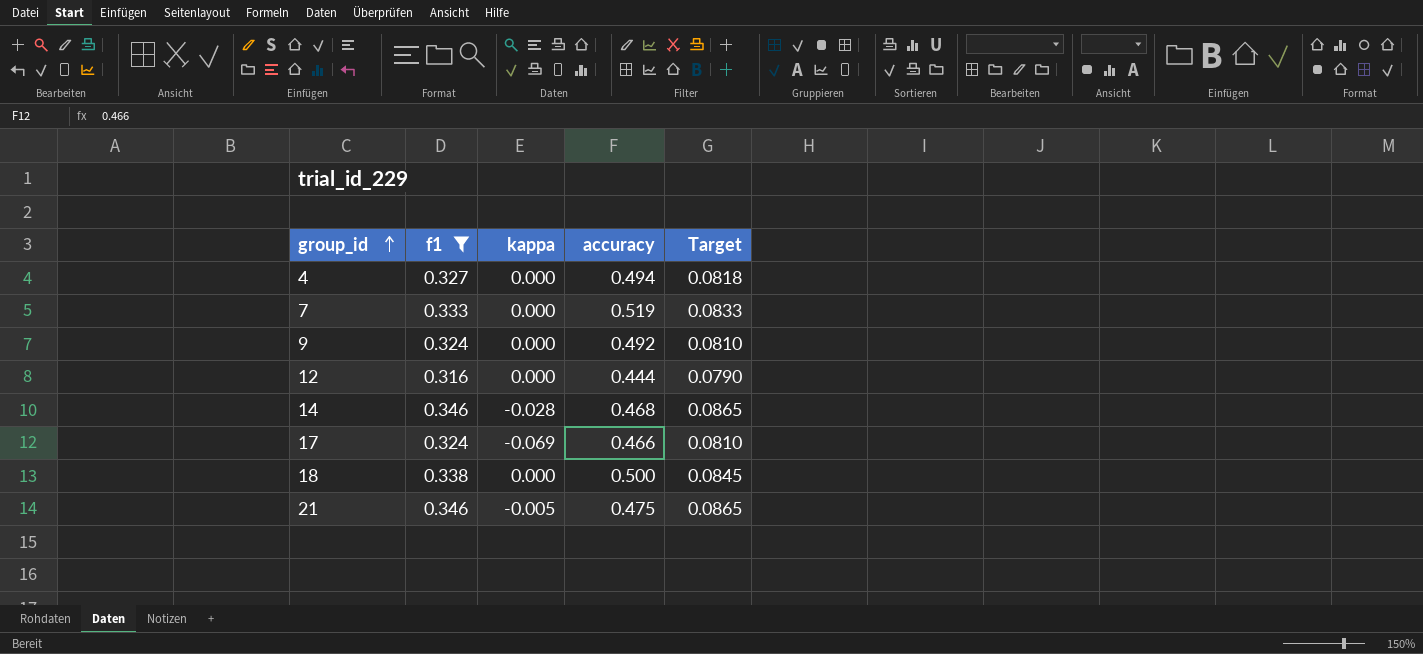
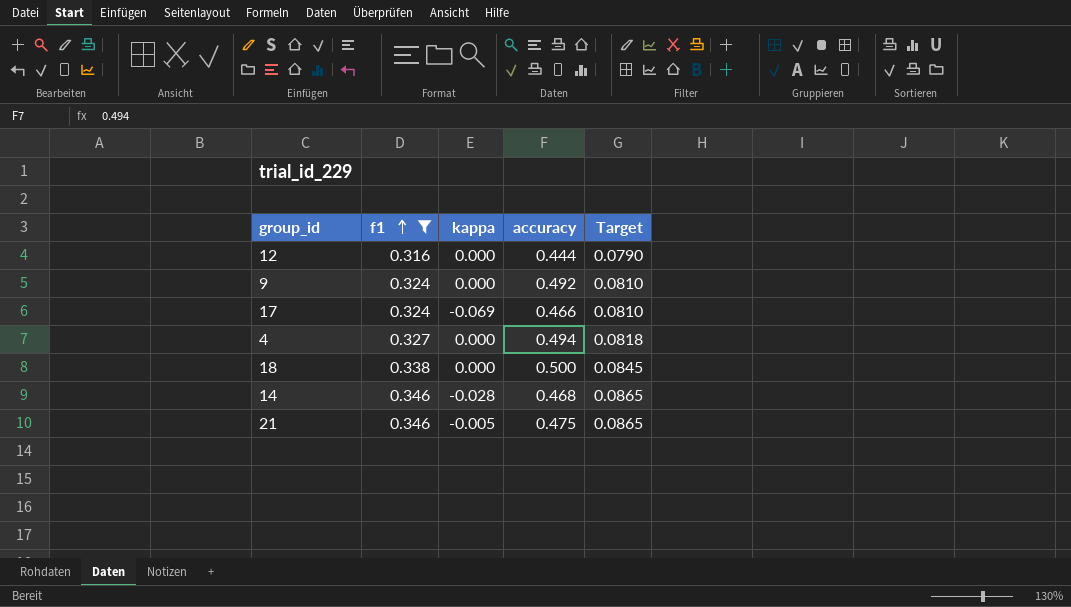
row order: group_id ascending -> f1 ascending
row 7: 0.333 | 0.000 | 0.519 | 0.0833 -> none

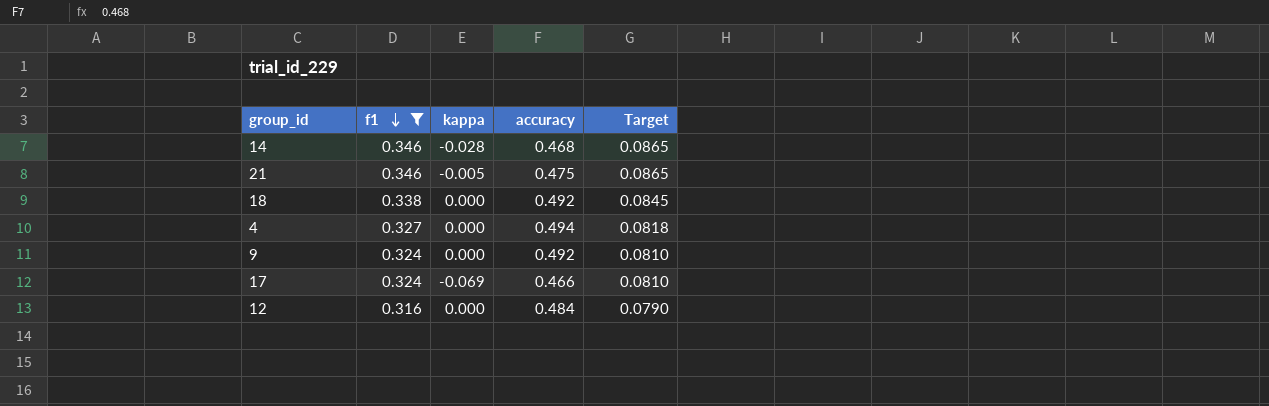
row order: f1 ascending -> f1 descending
18 | accuracy: 0.500 -> 0.492
12 | accuracy: 0.444 -> 0.484

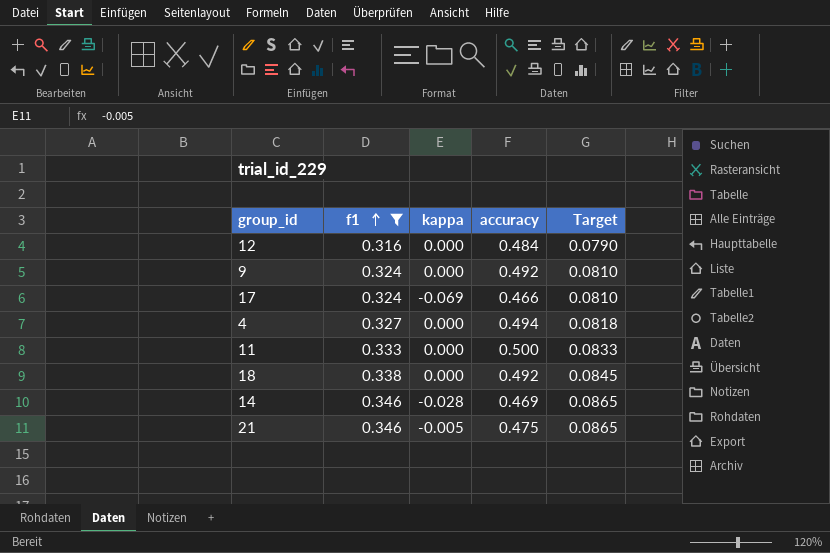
row order: f1 descending -> f1 ascending
row 11: none -> 0.333 | 0.000 | 0.500 | 0.0833
14 | accuracy: 0.468 -> 0.469

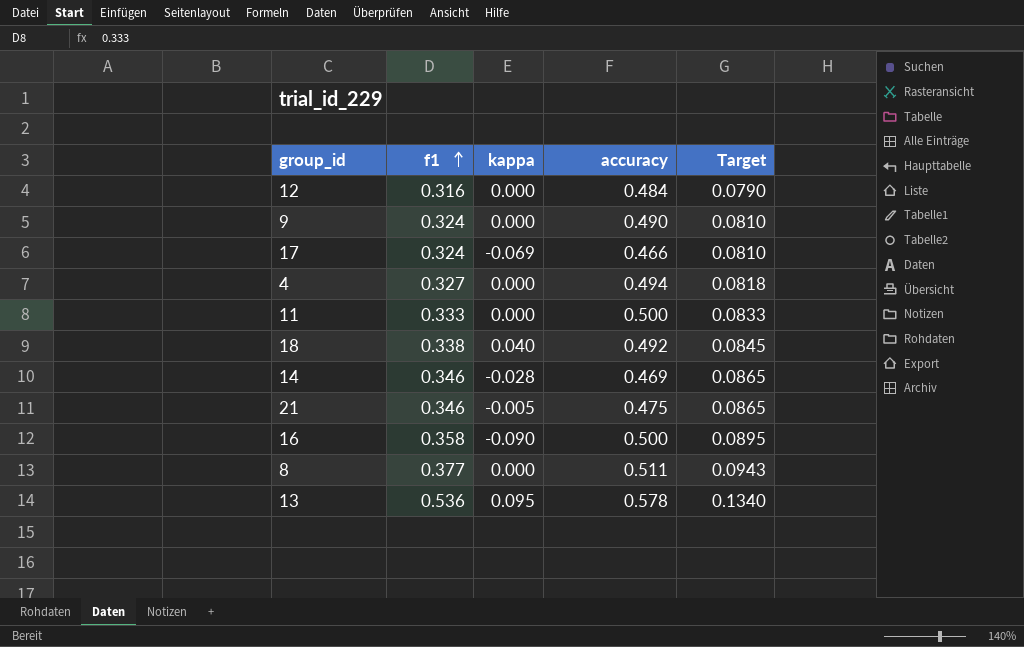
filter: f1 <= 0.346 -> none
9 | accuracy: 0.492 -> 0.490
18 | kappa: 0.000 -> 0.040

